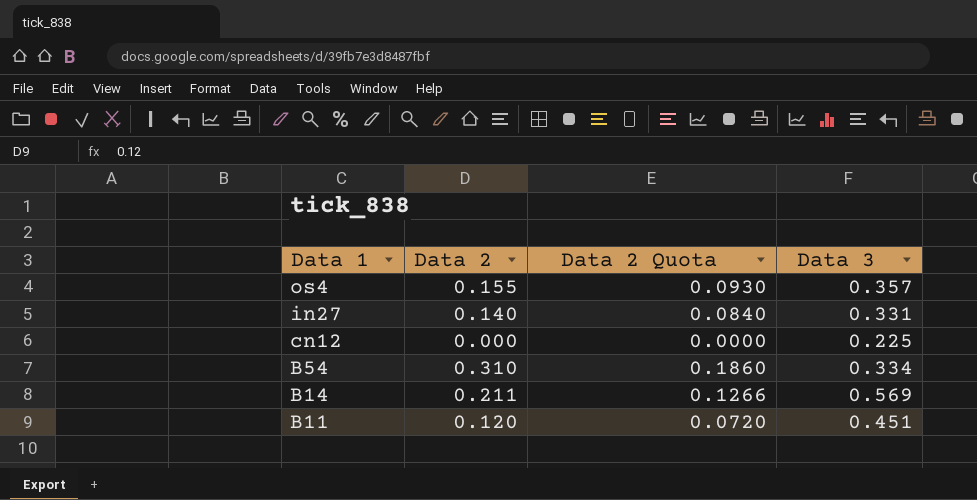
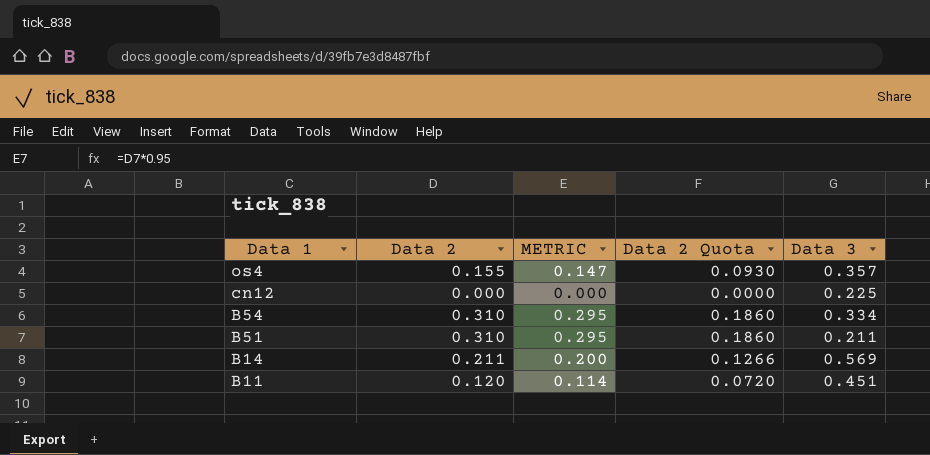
column METRIC | formula: none -> [Data 2] * 0.95
row in27: 0.140 | 0.0840 | 0.331 -> none
row B51: none -> 0.310 | 0.295 | 0.1860 | 0.211

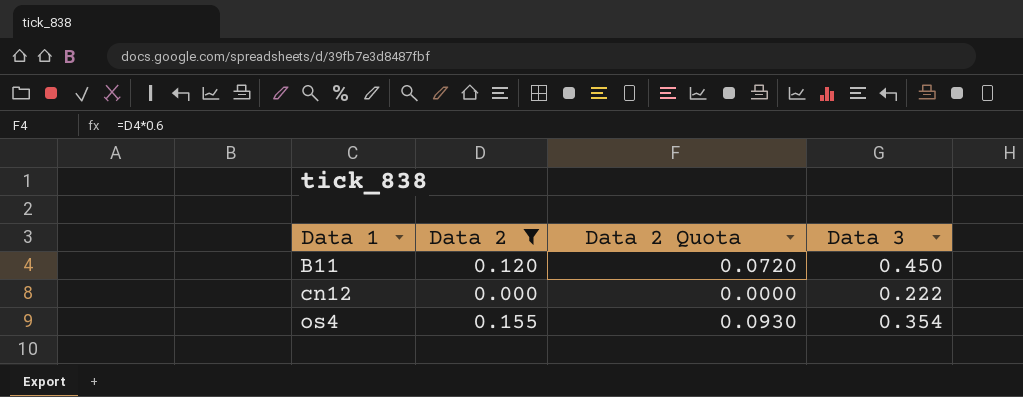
filter: none -> Data 2 <= 0.155
row order: Data 1 descending -> Data 1 ascending
column METRIC | formula: [Data 2] * 0.95 -> none
B11 | Data 3: 0.451 -> 0.450
cn12 | Data 3: 0.225 -> 0.222
os4 | Data 3: 0.357 -> 0.354

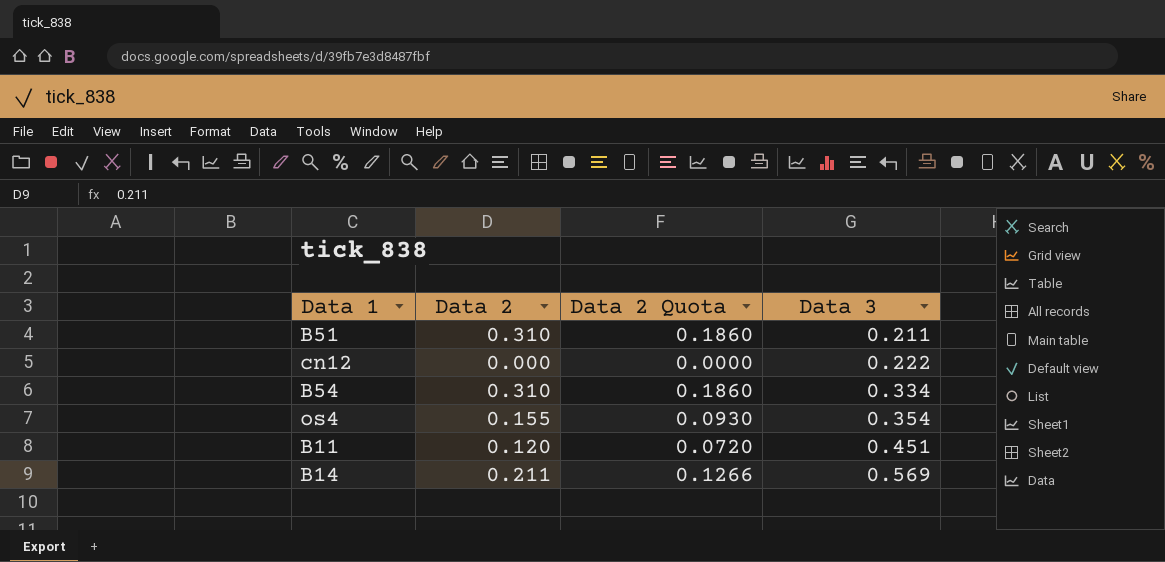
filter: Data 2 <= 0.155 -> none
row order: Data 1 ascending -> Data 3 ascending
B11 | Data 3: 0.450 -> 0.451

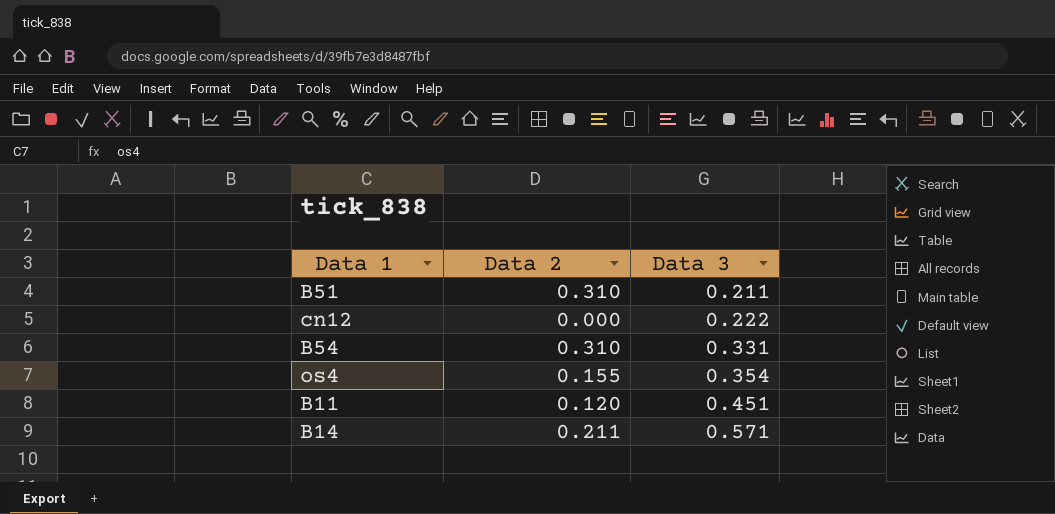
column Data 2 Quota | formula: [Data 2] * 0.6 -> none
B54 | Data 3: 0.334 -> 0.331
B14 | Data 3: 0.569 -> 0.571

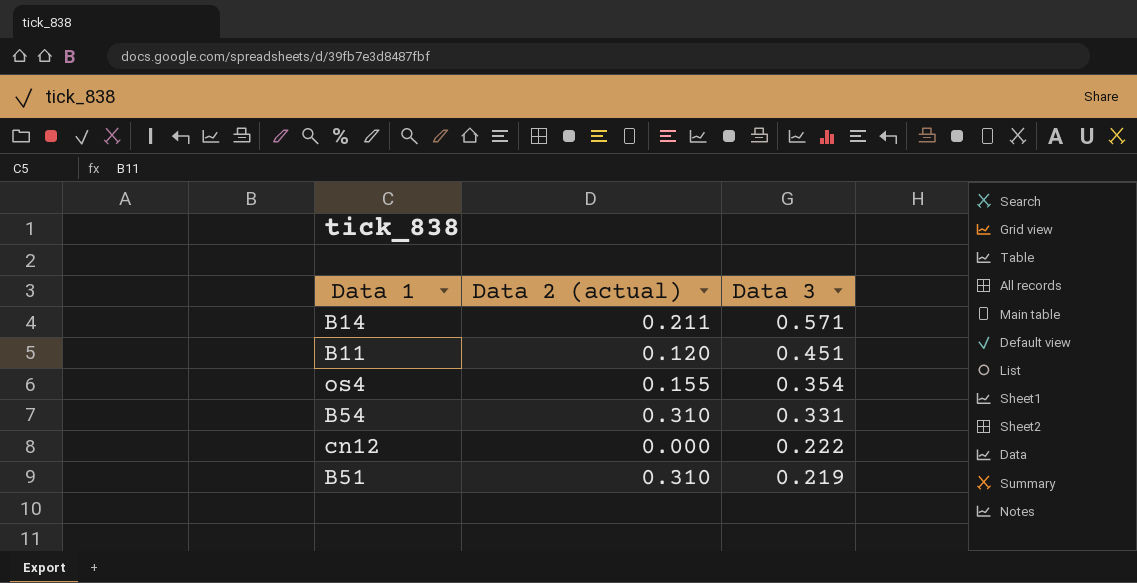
row order: Data 3 ascending -> Data 3 descending
column name: Data 2 -> Data 2 (actual)
B51 | Data 3: 0.211 -> 0.219

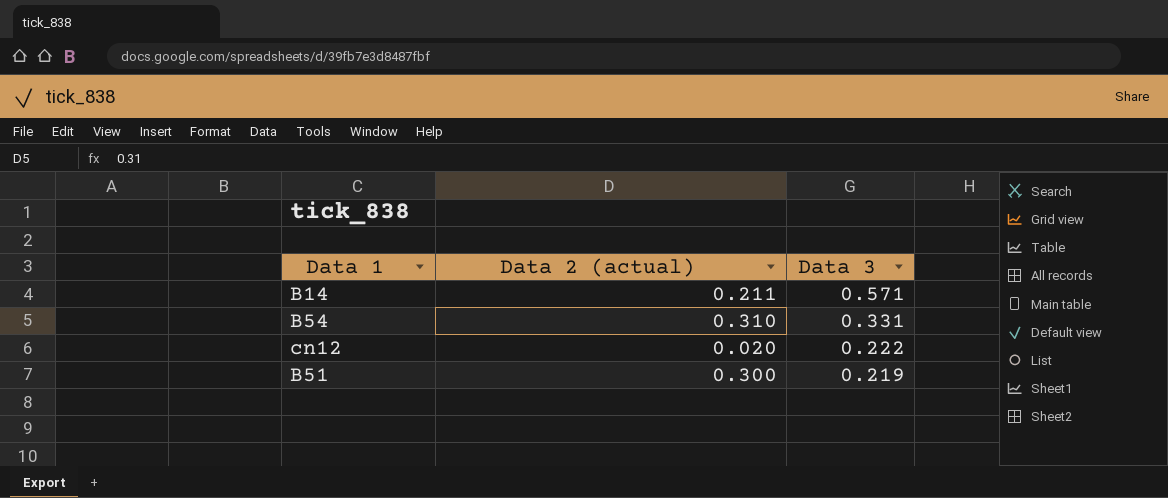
row B11: 0.120 | 0.451 -> none
row os4: 0.155 | 0.354 -> none
cn12 | Data 2 (actual): 0.000 -> 0.020
B51 | Data 2 (actual): 0.310 -> 0.300

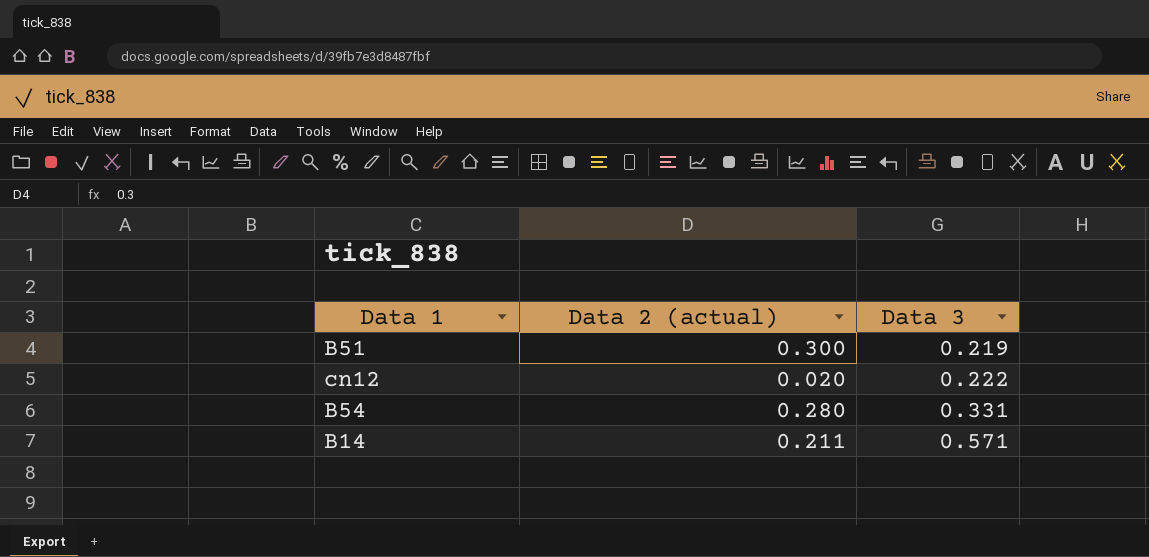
row order: Data 3 descending -> Data 3 ascending
B54 | Data 2 (actual): 0.310 -> 0.280

